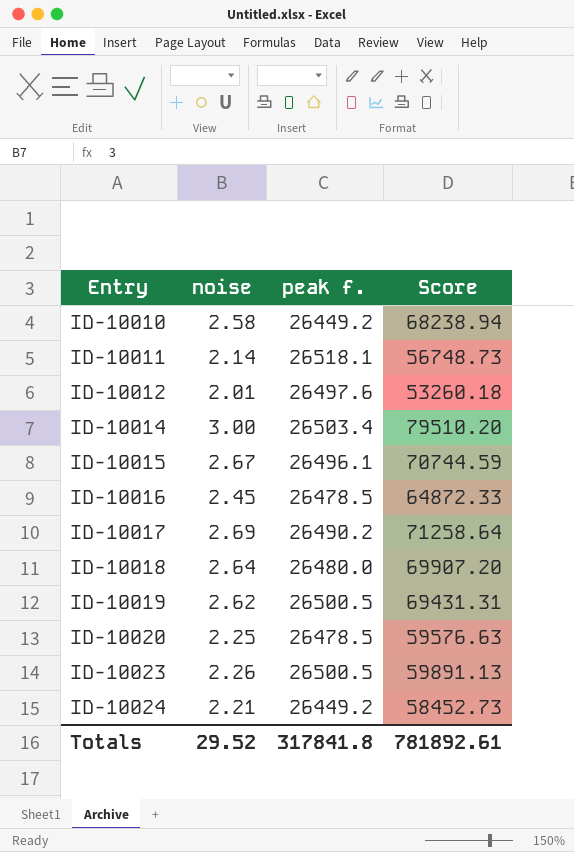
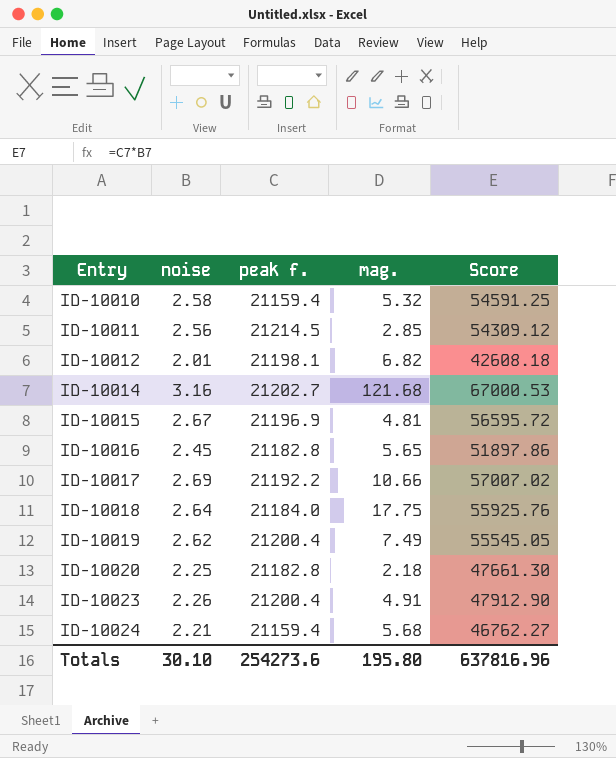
column mag. | position: none -> 4
ID-10010 | peak f.: 26449.2 -> 21159.4
ID-10010 | Score: 68238.94 -> 54591.25
ID-10011 | noise: 2.14 -> 2.56
ID-10011 | peak f.: 26518.1 -> 21214.5
ID-10011 | Score: 56748.73 -> 54309.12
ID-10012 | peak f.: 26497.6 -> 21198.1
ID-10012 | Score: 53260.18 -> 42608.18
ID-10014 | noise: 3.00 -> 3.16
ID-10014 | peak f.: 26503.4 -> 21202.7
ID-10014 | Score: 79510.20 -> 67000.53
ID-10015 | peak f.: 26496.1 -> 21196.9
ID-10015 | Score: 70744.59 -> 56595.72
ID-10016 | peak f.: 26478.5 -> 21182.8
ID-10016 | Score: 64872.33 -> 51897.86
ID-10017 | peak f.: 26490.2 -> 21192.2
ID-10017 | Score: 71258.64 -> 57007.02
ID-10018 | peak f.: 26480.0 -> 21184.0
ID-10018 | Score: 69907.20 -> 55925.76
ID-10019 | peak f.: 26500.5 -> 21200.4
ID-10019 | Score: 69431.31 -> 55545.05
ID-10020 | peak f.: 26478.5 -> 21182.8
ID-10020 | Score: 59576.63 -> 47661.30
ID-10023 | peak f.: 26500.5 -> 21200.4
ID-10023 | Score: 59891.13 -> 47912.90
ID-10024 | peak f.: 26449.2 -> 21159.4
ID-10024 | Score: 58452.73 -> 46762.27
Totals | noise: 29.52 -> 30.10
Totals | peak f.: 317841.8 -> 254273.6
Totals | Score: 781892.61 -> 637816.96

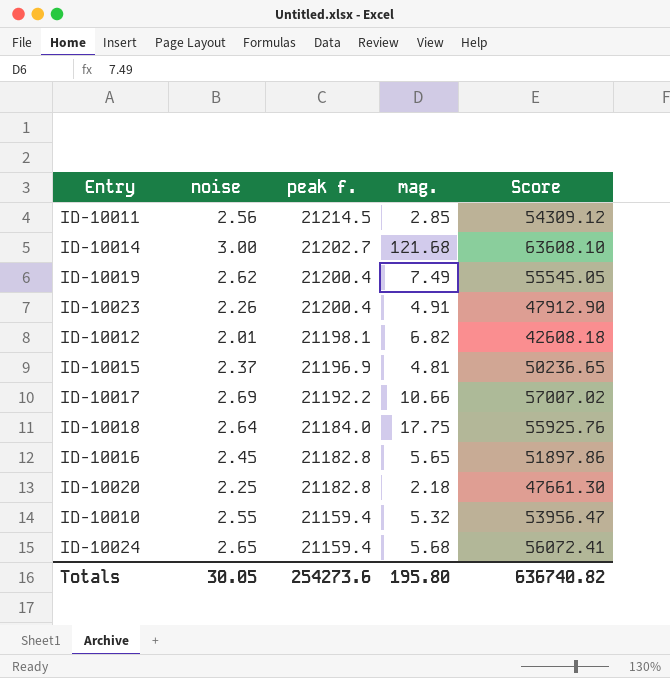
row order: Entry ascending -> peak f. descending
ID-10014 | noise: 3.16 -> 3.00
ID-10014 | Score: 67000.53 -> 63608.10
ID-10015 | noise: 2.67 -> 2.37
ID-10015 | Score: 56595.72 -> 50236.65
ID-10010 | noise: 2.58 -> 2.55
ID-10010 | Score: 54591.25 -> 53956.47
ID-10024 | noise: 2.21 -> 2.65
ID-10024 | Score: 46762.27 -> 56072.41
Totals | noise: 30.10 -> 30.05
Totals | Score: 637816.96 -> 636740.82

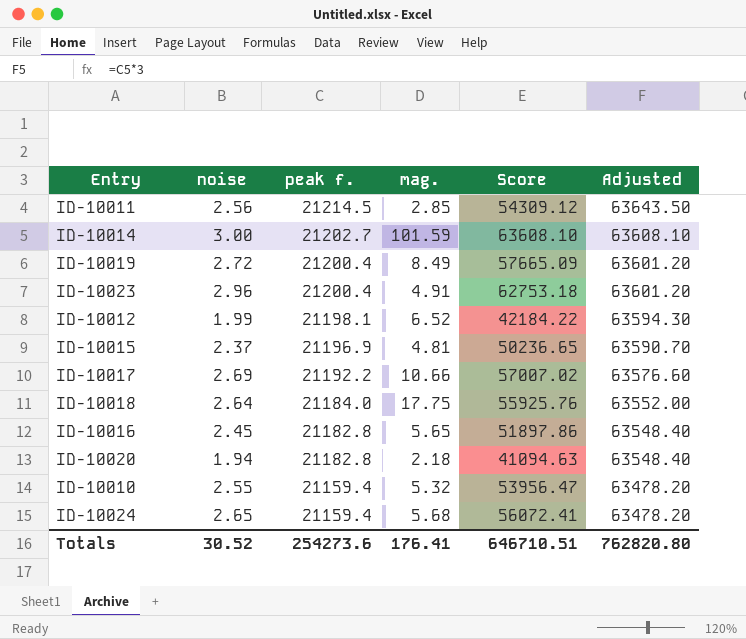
column Adjusted | formula: none -> [peak f.] * 3
ID-10014 | mag.: 121.68 -> 101.59
ID-10019 | noise: 2.62 -> 2.72
ID-10019 | mag.: 7.49 -> 8.49
ID-10019 | Score: 55545.05 -> 57665.09
ID-10023 | noise: 2.26 -> 2.96
ID-10023 | Score: 47912.90 -> 62753.18
ID-10012 | noise: 2.01 -> 1.99
ID-10012 | mag.: 6.82 -> 6.52
ID-10012 | Score: 42608.18 -> 42184.22
ID-10020 | noise: 2.25 -> 1.94
ID-10020 | Score: 47661.30 -> 41094.63
Totals | noise: 30.05 -> 30.52
Totals | mag.: 195.80 -> 176.41
Totals | Score: 636740.82 -> 646710.51

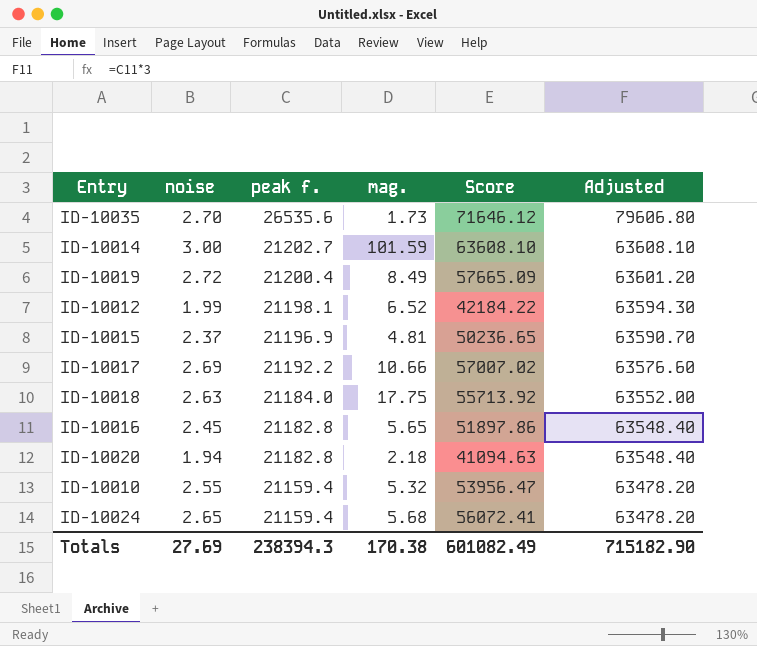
row ID-10011: 2.56 | 21214.5 | 2.85 | 54309.12 | 63643.50 -> none
row ID-10023: 2.96 | 21200.4 | 4.91 | 62753.18 | 63601.20 -> none
row ID-10035: none -> 2.70 | 26535.6 | 1.73 | 71646.12 | 79606.80
ID-10018 | noise: 2.64 -> 2.63
ID-10018 | Score: 55925.76 -> 55713.92
Totals | noise: 30.52 -> 27.69
Totals | peak f.: 254273.6 -> 238394.3
Totals | mag.: 176.41 -> 170.38
Totals | Score: 646710.51 -> 601082.49
Totals | Adjusted: 762820.80 -> 715182.90

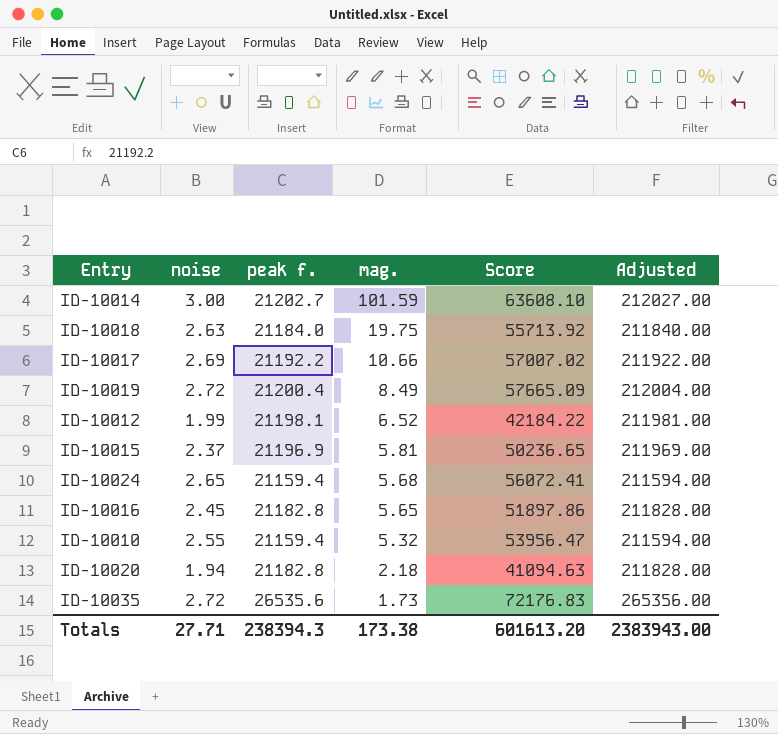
row order: peak f. descending -> mag. descending
column Adjusted | formula: [peak f.] * 3 -> [peak f.] * 10
ID-10018 | mag.: 17.75 -> 19.75
ID-10015 | mag.: 4.81 -> 5.81
ID-10035 | noise: 2.70 -> 2.72
ID-10035 | Score: 71646.12 -> 72176.83
Totals | noise: 27.69 -> 27.71
Totals | mag.: 170.38 -> 173.38
Totals | Score: 601082.49 -> 601613.20
Totals | Adjusted: 715182.90 -> 2383943.00

